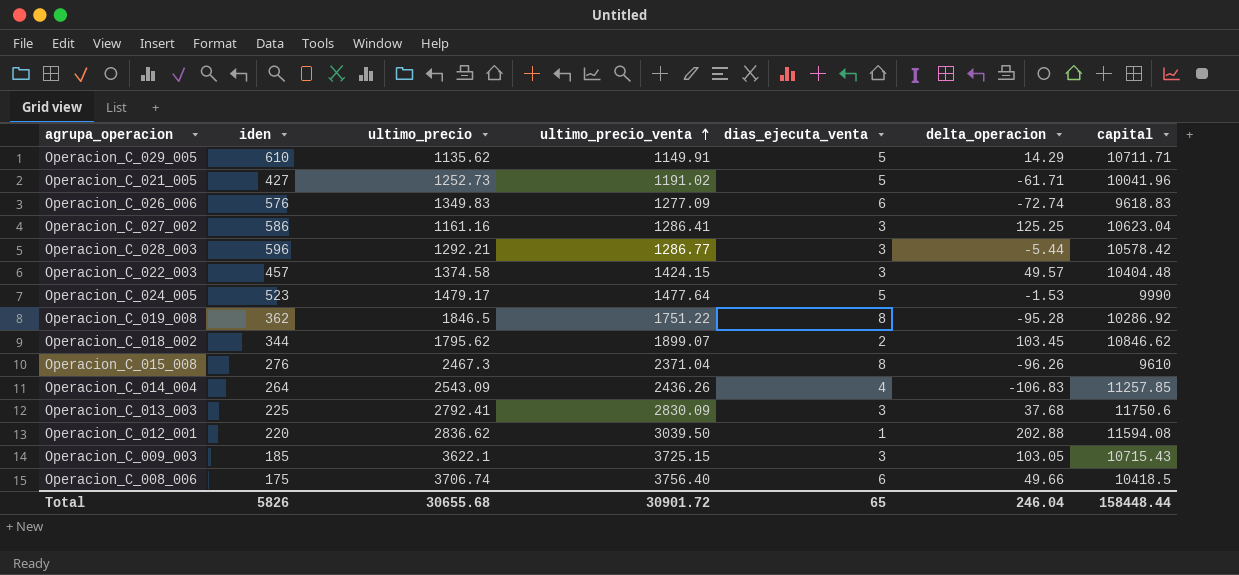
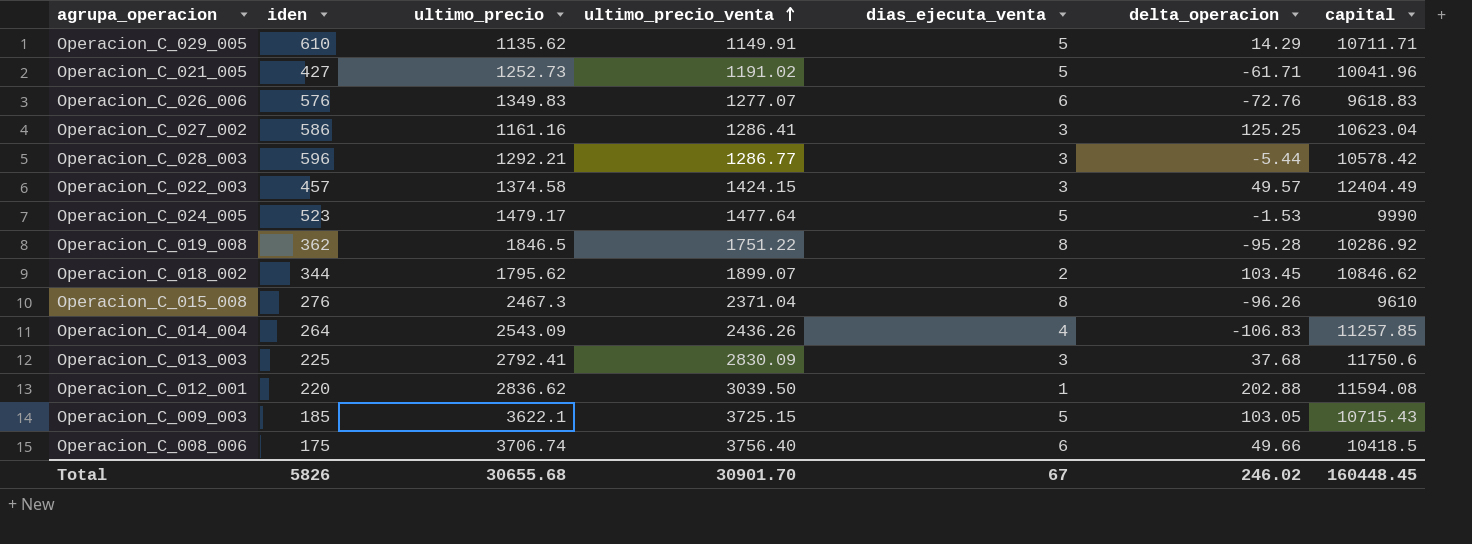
Operacion_C_026_006 | ultimo_precio_venta: 1277.09 -> 1277.07
Operacion_C_026_006 | delta_operacion: -72.74 -> -72.76
Operacion_C_022_003 | capital: 10404.48 -> 12404.49
Operacion_C_009_003 | dias_ejecuta_venta: 3 -> 5
Total | ultimo_precio_venta: 30901.72 -> 30901.70
Total | dias_ejecuta_venta: 65 -> 67
Total | delta_operacion: 246.04 -> 246.02
Total | capital: 158448.44 -> 160448.45

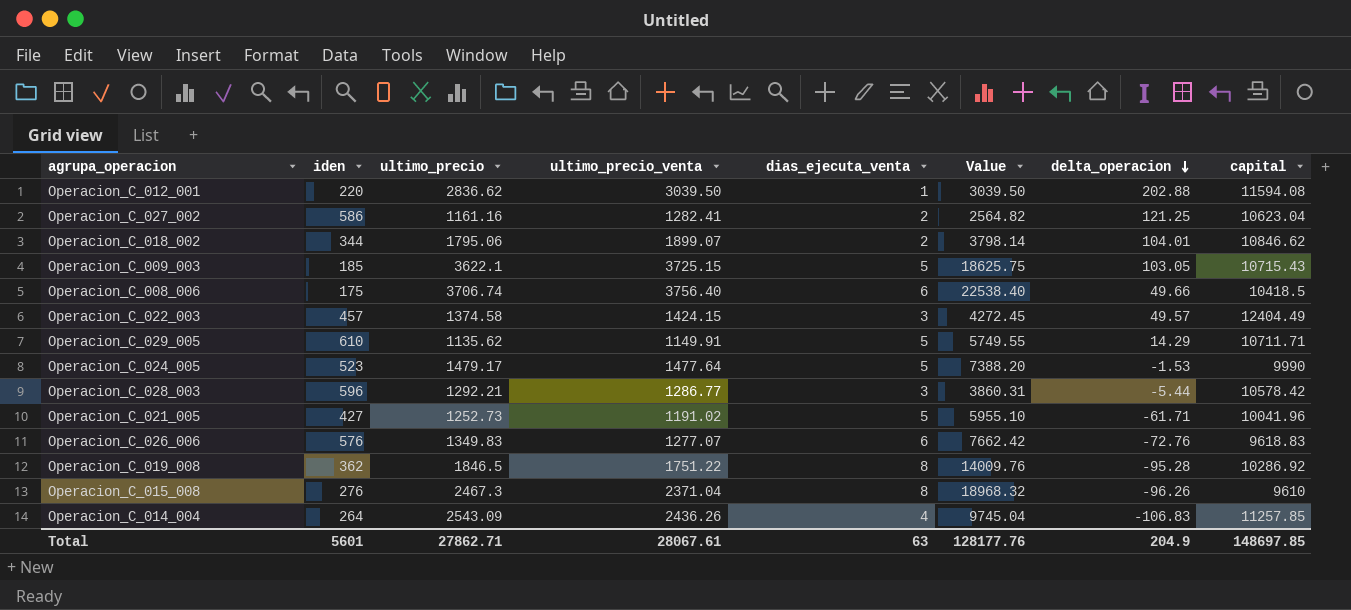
row order: ultimo_precio_venta ascending -> delta_operacion descending
column Value | formula: none -> [ultimo_precio_venta] * [dias_ejecuta_venta]
row Operacion_C_013_003: 225 | 2792.41 | 2830.09 | 3 | 37.68 | 11750.6 -> none
Operacion_C_027_002 | ultimo_precio_venta: 1286.41 -> 1282.41
Operacion_C_027_002 | dias_ejecuta_venta: 3 -> 2
Operacion_C_027_002 | delta_operacion: 125.25 -> 121.25
Operacion_C_018_002 | ultimo_precio: 1795.62 -> 1795.06
Operacion_C_018_002 | delta_operacion: 103.45 -> 104.01
Total | iden: 5826 -> 5601
Total | ultimo_precio: 30655.68 -> 27862.71
Total | ultimo_precio_venta: 30901.70 -> 28067.61
Total | dias_ejecuta_venta: 67 -> 63
Total | delta_operacion: 246.02 -> 204.9
Total | capital: 160448.45 -> 148697.85

